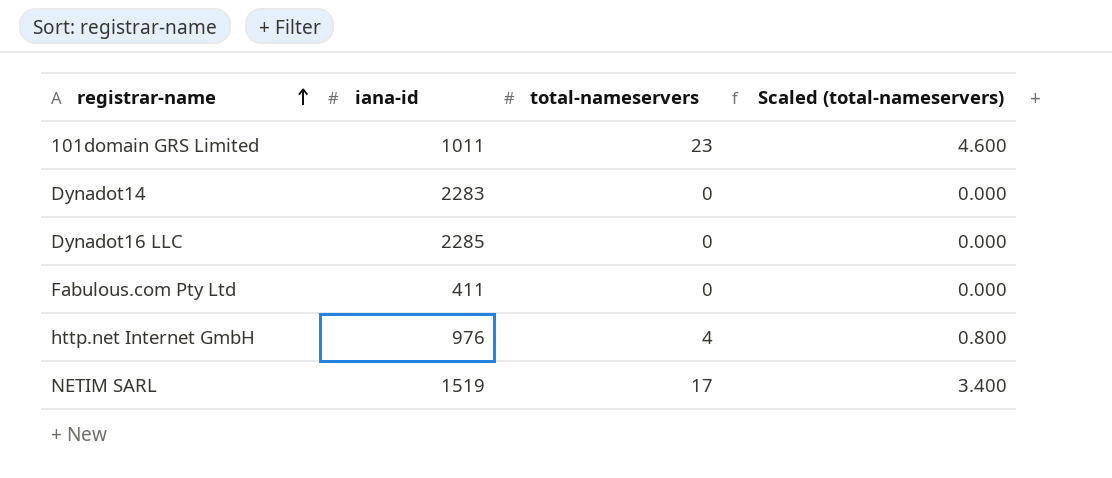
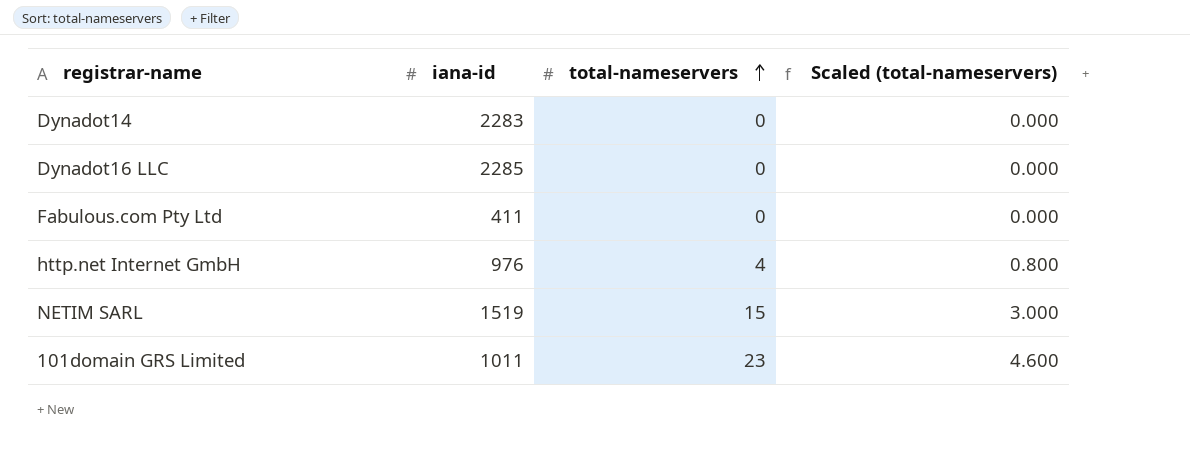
row order: registrar-name ascending -> total-nameservers ascending
NETIM SARL | total-nameservers: 17 -> 15
NETIM SARL | Scaled (total-nameservers): 3.400 -> 3.000

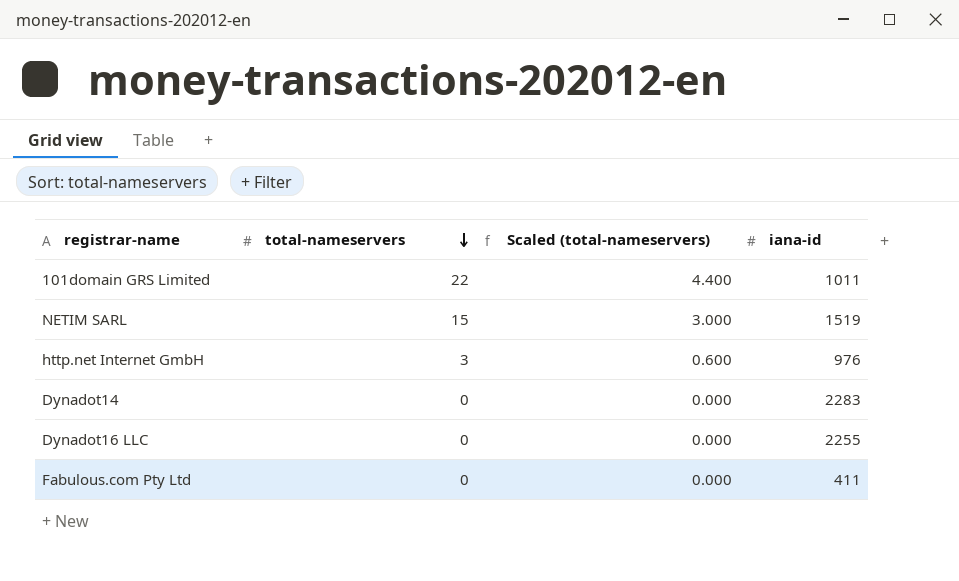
row order: total-nameservers ascending -> total-nameservers descending
column iana-id | position: 2 -> 4
101domain GRS Limited | total-nameservers: 23 -> 22
101domain GRS Limited | Scaled (total-nameservers): 4.600 -> 4.400
http.net Internet GmbH | total-nameservers: 4 -> 3
http.net Internet GmbH | Scaled (total-nameservers): 0.800 -> 0.600
Dynadot16 LLC | iana-id: 2285 -> 2255

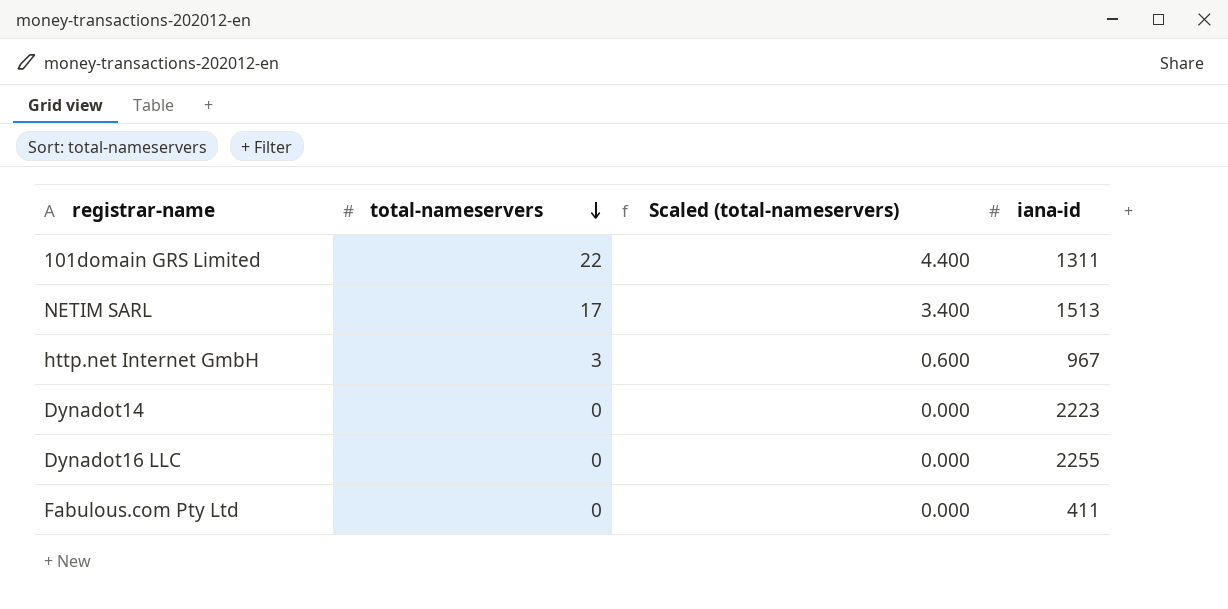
101domain GRS Limited | iana-id: 1011 -> 1311
NETIM SARL | total-nameservers: 15 -> 17
NETIM SARL | Scaled (total-nameservers): 3.000 -> 3.400
NETIM SARL | iana-id: 1519 -> 1513
http.net Internet GmbH | iana-id: 976 -> 967
Dynadot14 | iana-id: 2283 -> 2223

